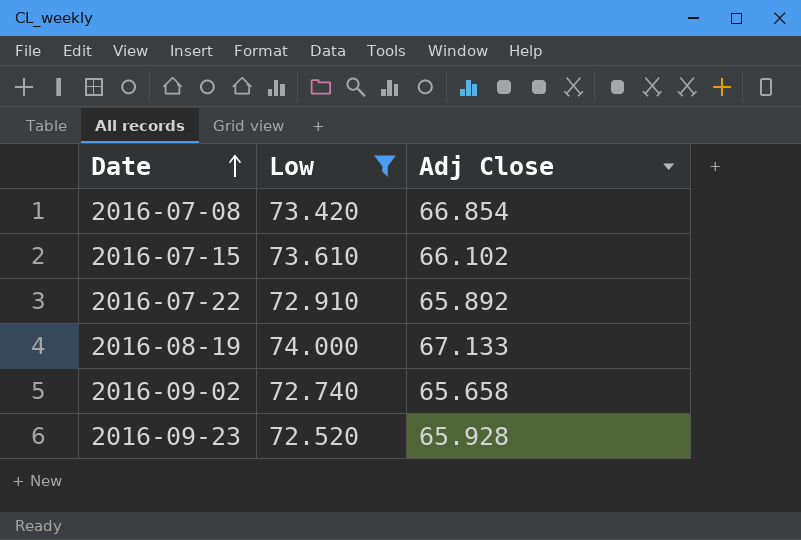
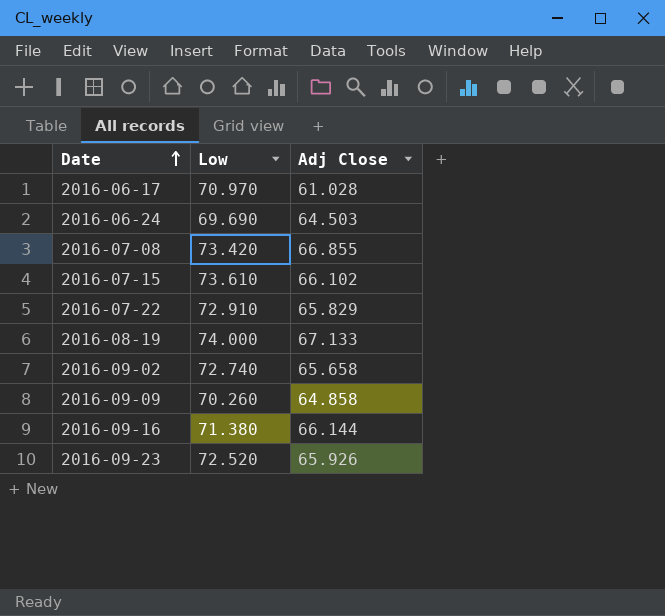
filter: Low >= 72.520 -> none
2016-07-08 | Adj Close: 66.854 -> 66.855
2016-07-22 | Adj Close: 65.892 -> 65.829
2016-09-23 | Adj Close: 65.928 -> 65.926

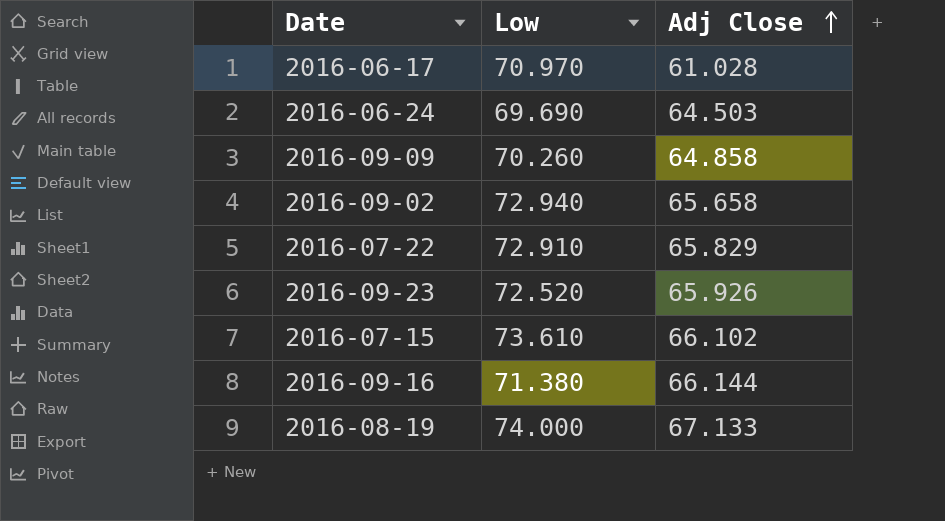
row order: Date ascending -> Adj Close ascending
row 2016-07-08: 73.420 | 66.855 -> none
2016-09-02 | Low: 72.740 -> 72.940

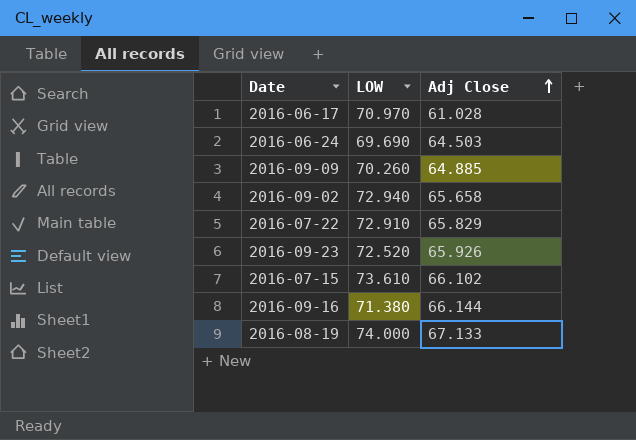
column name: Low -> LOW
2016-09-09 | Adj Close: 64.858 -> 64.885

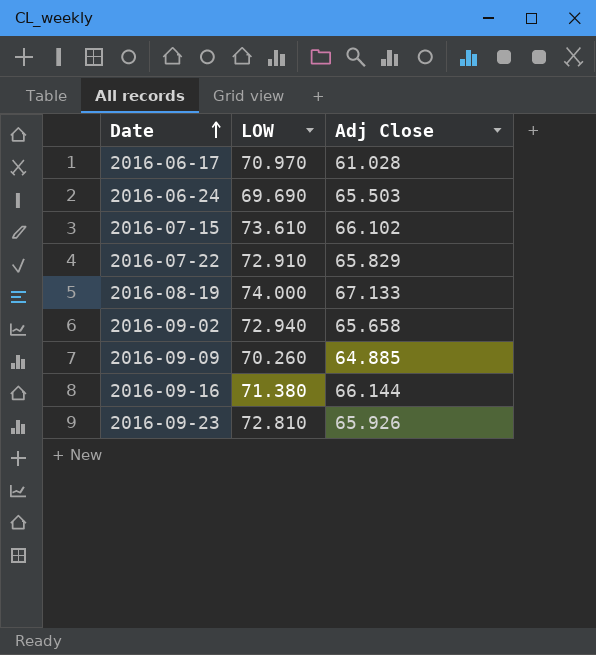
row order: Adj Close ascending -> Date ascending
2016-06-24 | Adj Close: 64.503 -> 65.503
2016-09-23 | LOW: 72.520 -> 72.810

